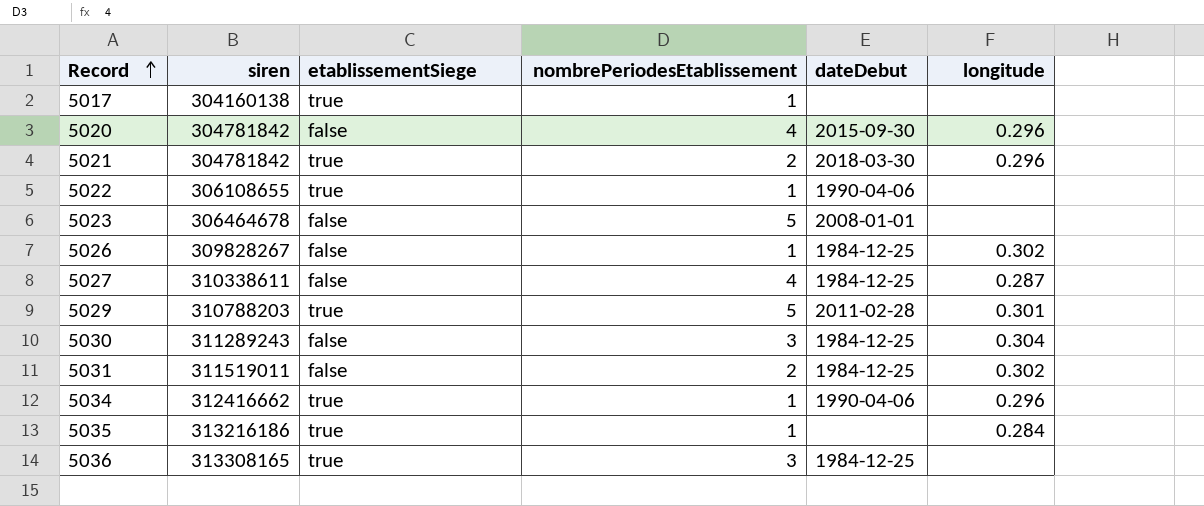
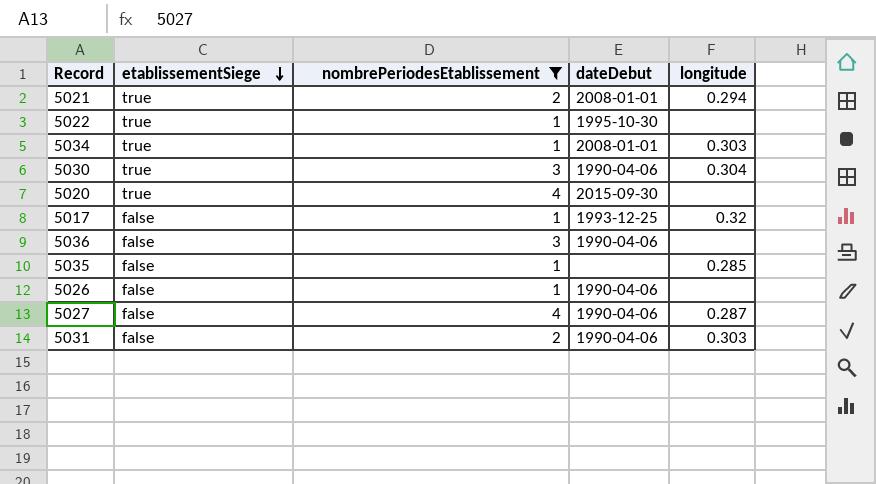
filter: none -> nombrePeriodesEtablissement != 5
row order: Record ascending -> etablissementSiege descending
column siren | position: 2 -> none
5021 | dateDebut: 2018-03-30 -> 2008-01-01
5021 | longitude: 0.296 -> 0.294
5022 | dateDebut: 1990-04-06 -> 1995-10-30
5034 | dateDebut: 1990-04-06 -> 2008-01-01
5034 | longitude: 0.296 -> 0.303
5030 | etablissementSiege: false -> true
5030 | dateDebut: 1984-12-25 -> 1990-04-06
5020 | etablissementSiege: false -> true
5020 | longitude: 0.296 -> none
5017 | etablissementSiege: true -> false
5017 | dateDebut: none -> 1993-12-25
5017 | longitude: none -> 0.32
5036 | etablissementSiege: true -> false
5036 | dateDebut: 1984-12-25 -> 1990-04-06
5035 | etablissementSiege: true -> false
5035 | longitude: 0.284 -> 0.285
5026 | dateDebut: 1984-12-25 -> 1990-04-06
5026 | longitude: 0.302 -> none
5027 | dateDebut: 1984-12-25 -> 1990-04-06
5031 | dateDebut: 1984-12-25 -> 1990-04-06
5031 | longitude: 0.302 -> 0.303

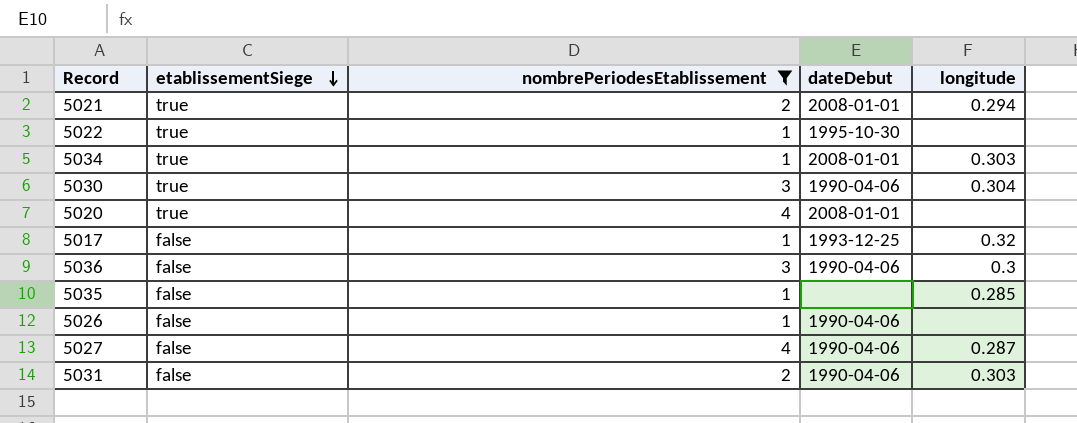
5020 | dateDebut: 2015-09-30 -> 2008-01-01
5036 | longitude: none -> 0.3

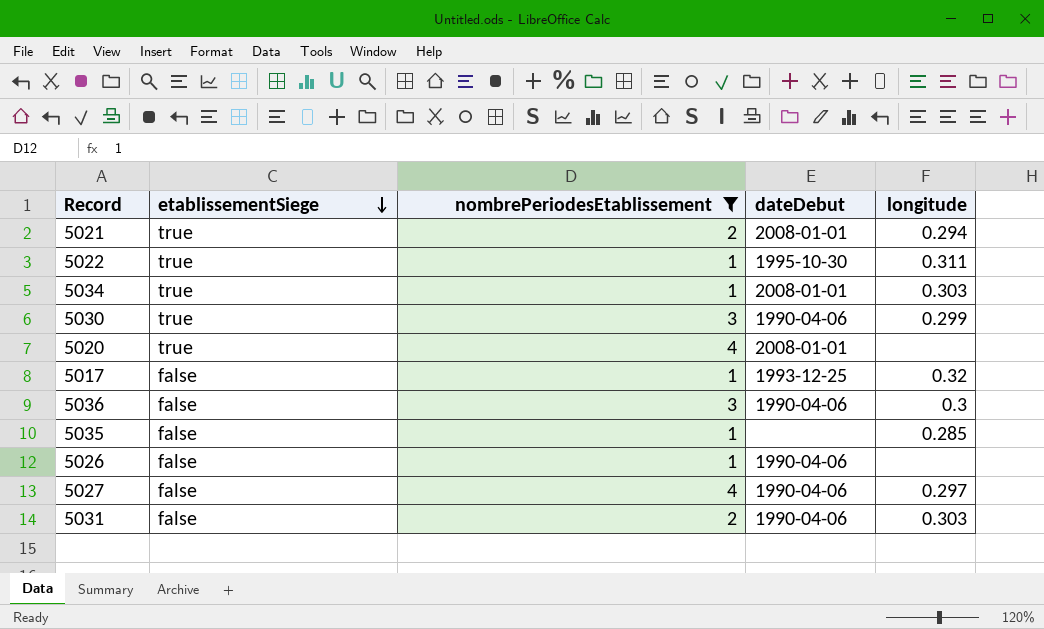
5022 | longitude: none -> 0.311
5030 | longitude: 0.304 -> 0.299
5027 | longitude: 0.287 -> 0.297

